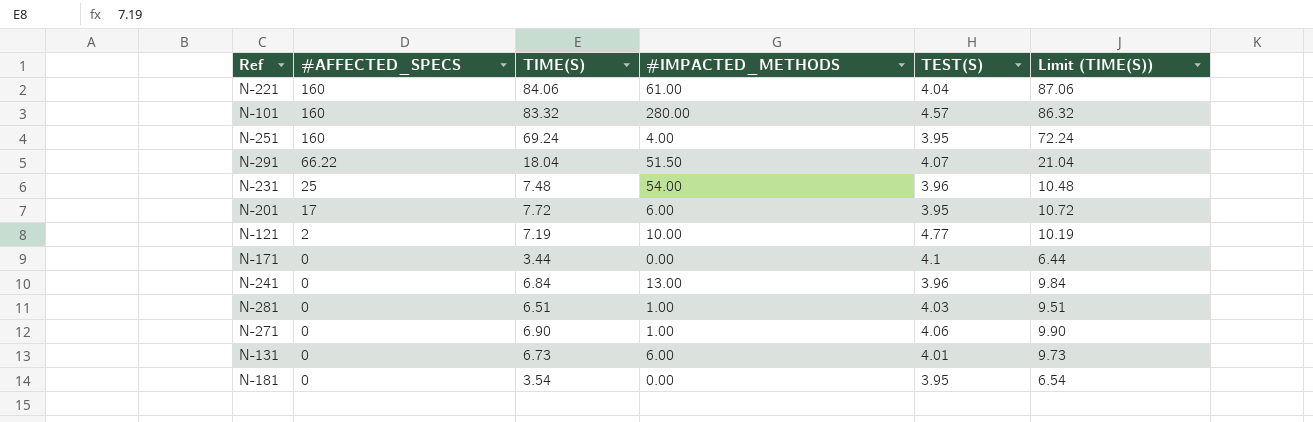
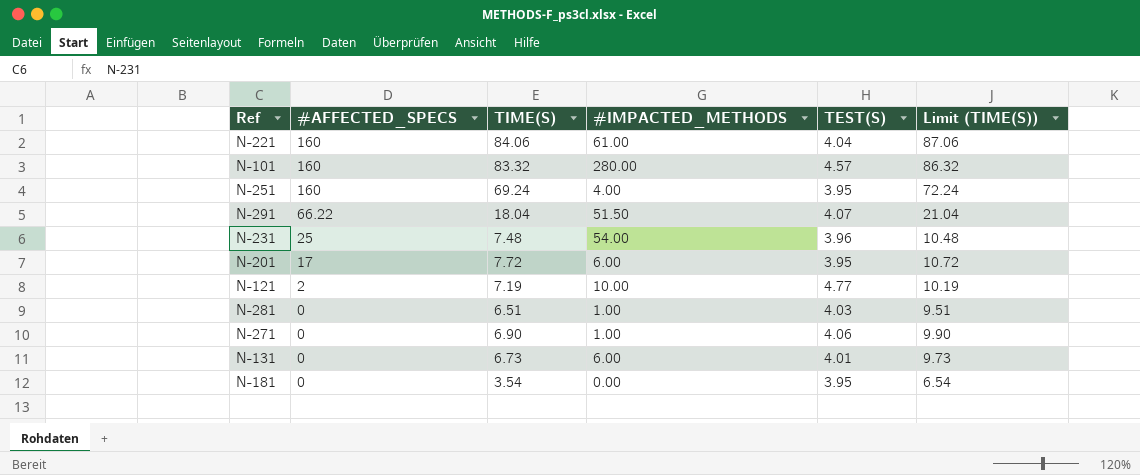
row N-171: 0 | 3.44 | 0.00 | 4.1 | 6.44 -> none
row N-241: 0 | 6.84 | 13.00 | 3.96 | 9.84 -> none

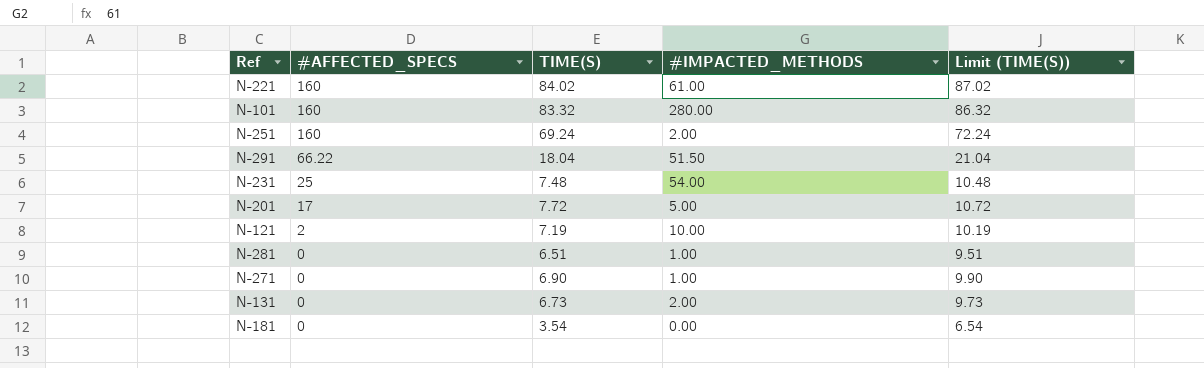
column TEST(S) | position: 5 -> none
N-221 | TIME(S): 84.06 -> 84.02
N-221 | Limit (TIME(S)): 87.06 -> 87.02
N-251 | #IMPACTED_METHODS: 4.00 -> 2.00
N-201 | #IMPACTED_METHODS: 6.00 -> 5.00
N-131 | #IMPACTED_METHODS: 6.00 -> 2.00

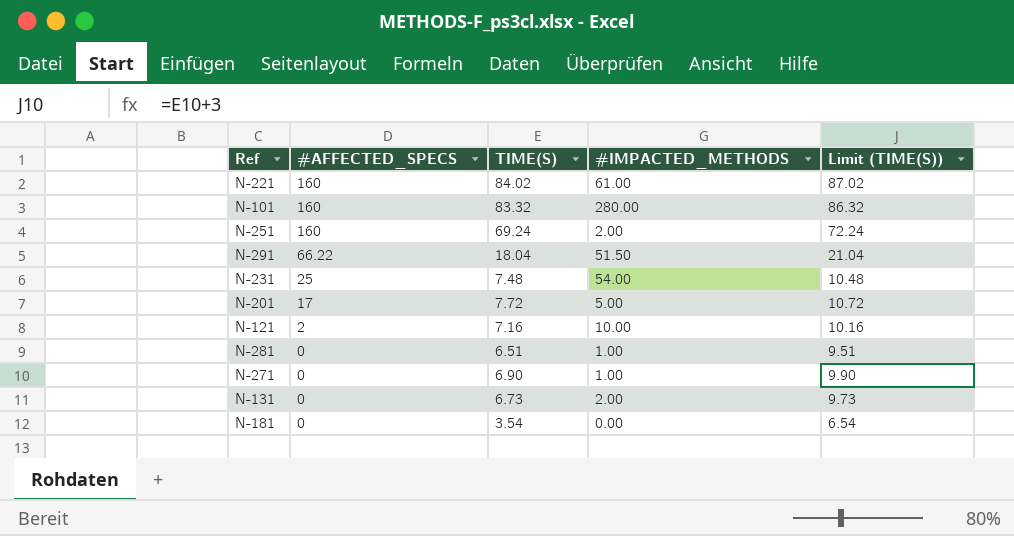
N-121 | TIME(S): 7.19 -> 7.16
N-121 | Limit (TIME(S)): 10.19 -> 10.16

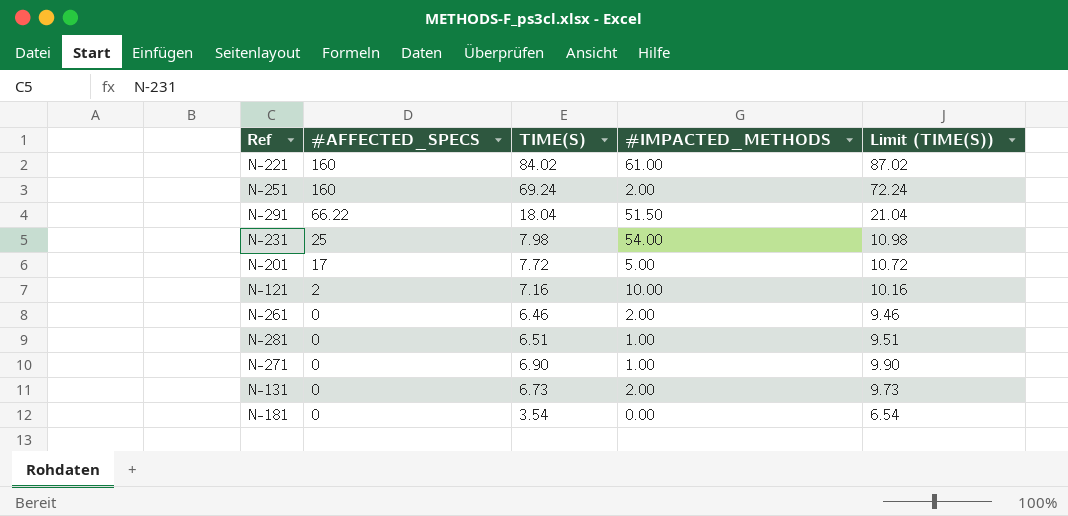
row N-101: 160 | 83.32 | 280.00 | 86.32 -> none
N-231 | TIME(S): 7.48 -> 7.98
N-231 | Limit (TIME(S)): 10.48 -> 10.98
row N-261: none -> 0 | 6.46 | 2.00 | 9.46

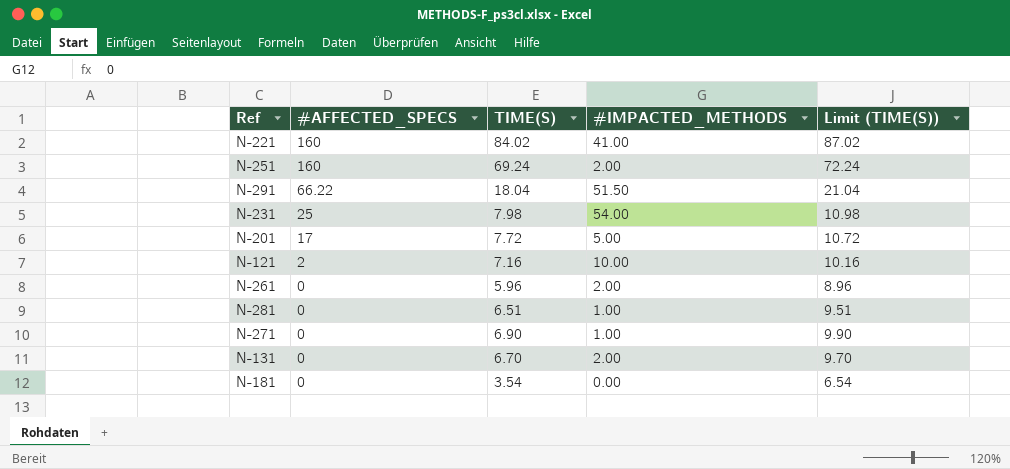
N-221 | #IMPACTED_METHODS: 61.00 -> 41.00
N-261 | TIME(S): 6.46 -> 5.96
N-261 | Limit (TIME(S)): 9.46 -> 8.96
N-131 | TIME(S): 6.73 -> 6.70
N-131 | Limit (TIME(S)): 9.73 -> 9.70

